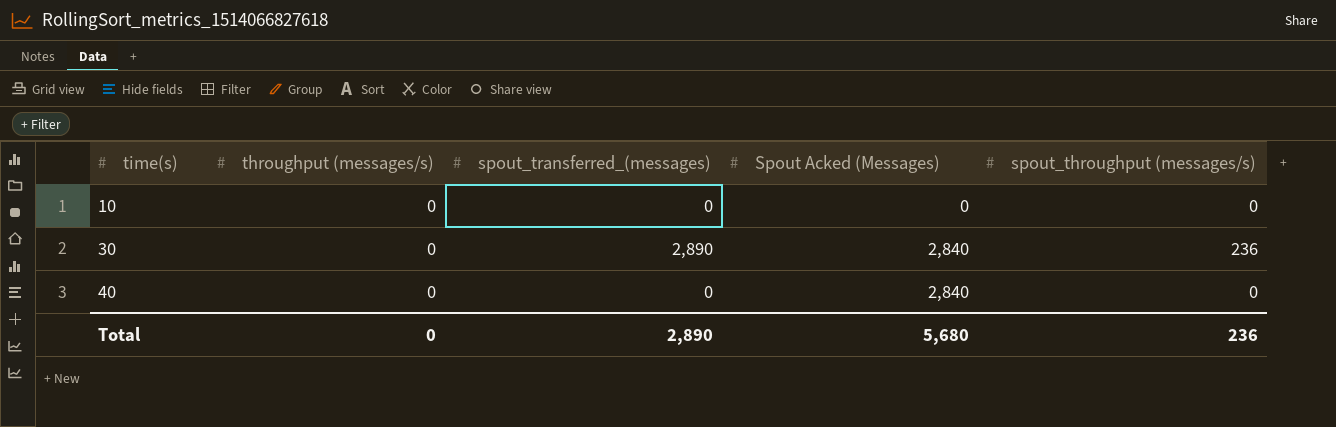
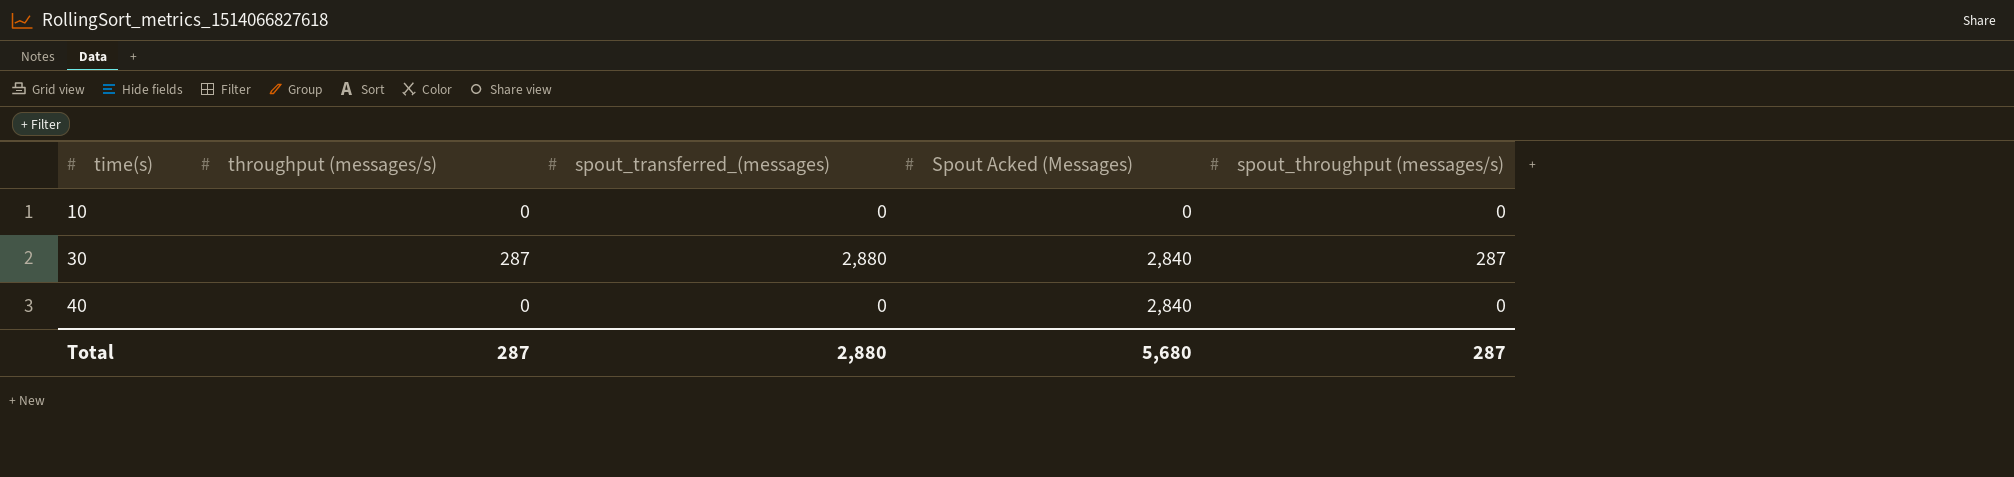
30 | throughput (messages/s): 0 -> 287
30 | spout_transferred_(messages): 2,890 -> 2,880
30 | spout_throughput (messages/s): 236 -> 287
Total | throughput (messages/s): 0 -> 287
Total | spout_transferred_(messages): 2,890 -> 2,880
Total | spout_throughput (messages/s): 236 -> 287

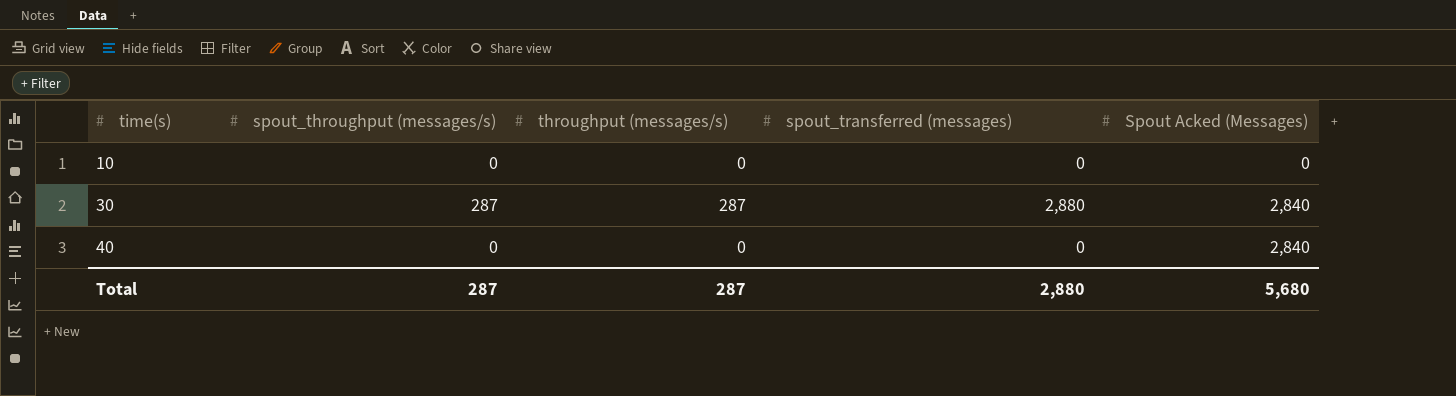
column spout_throughput (messages/s) | position: 5 -> 2
column name: spout_transferred_(messages) -> spout_transferred (messages)

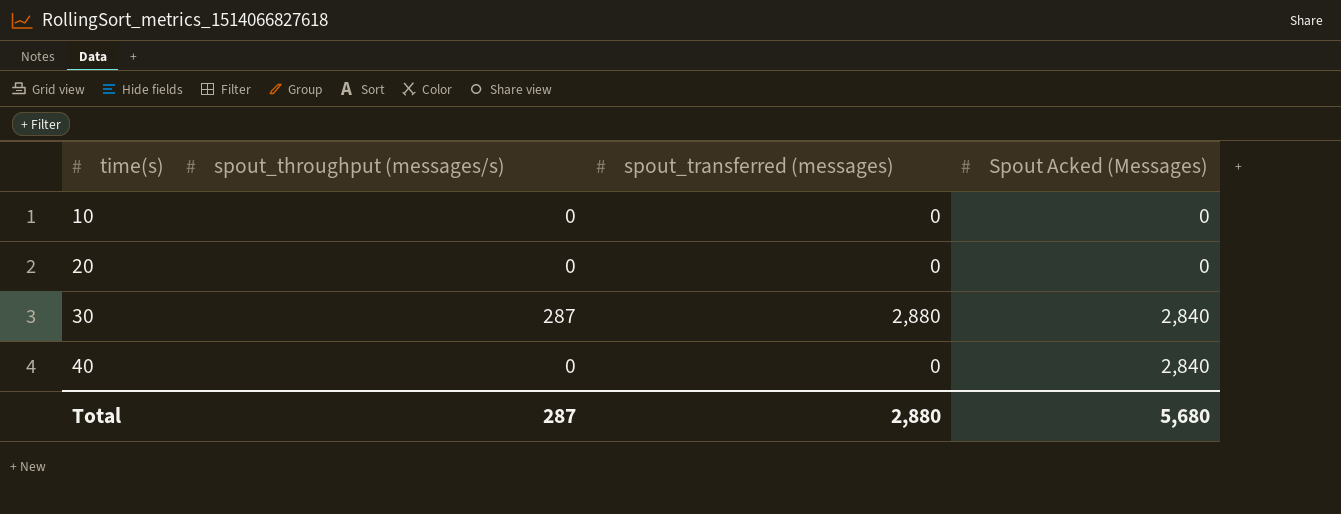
column throughput (messages/s) | position: 3 -> none
row 20: none -> 0 | 0 | 0

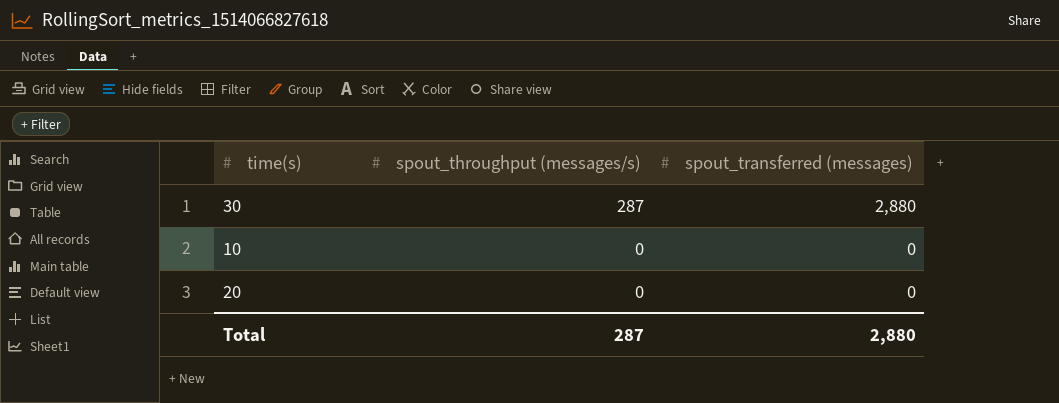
row order: time(s) ascending -> spout_throughput (messages/s) descending
column Spout Acked (Messages) | position: 4 -> none
row 40: 0 | 0 | 2,840 -> none

